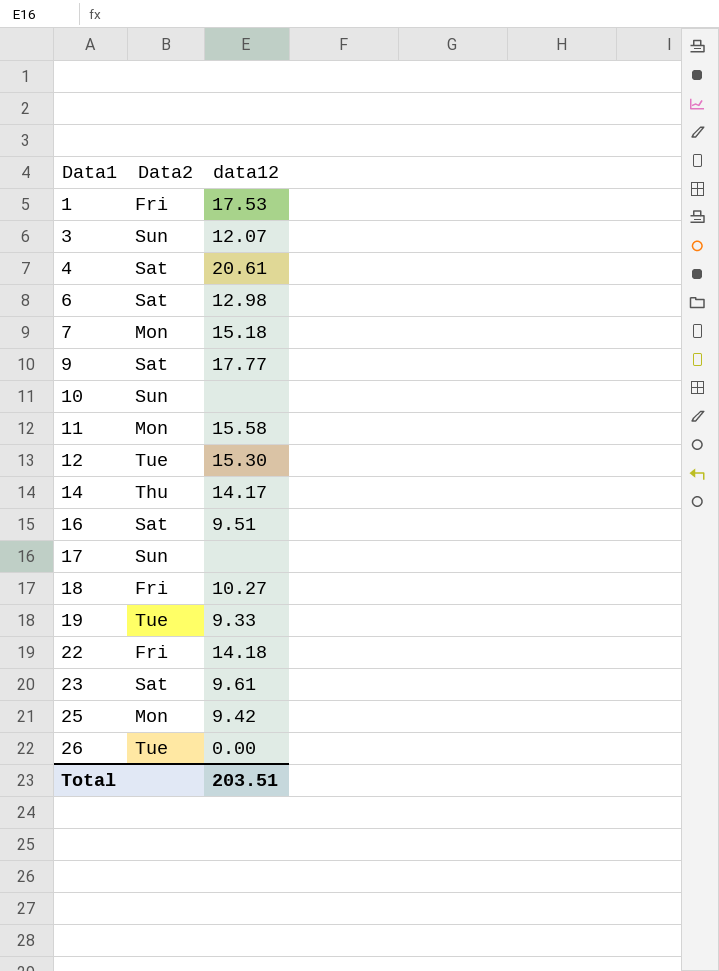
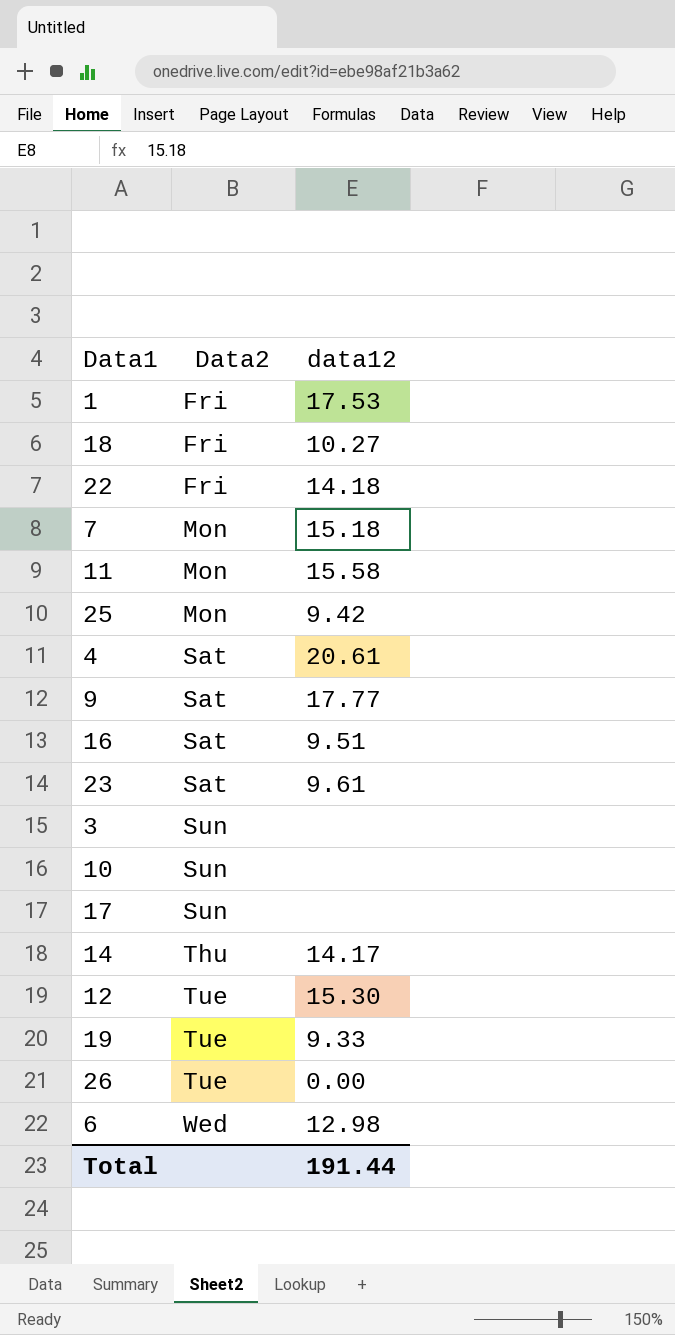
row order: Data1 ascending -> Data2 ascending
3 | data12: 12.07 -> none
6 | Data2: Sat -> Wed
Total | data12: 203.51 -> 191.44

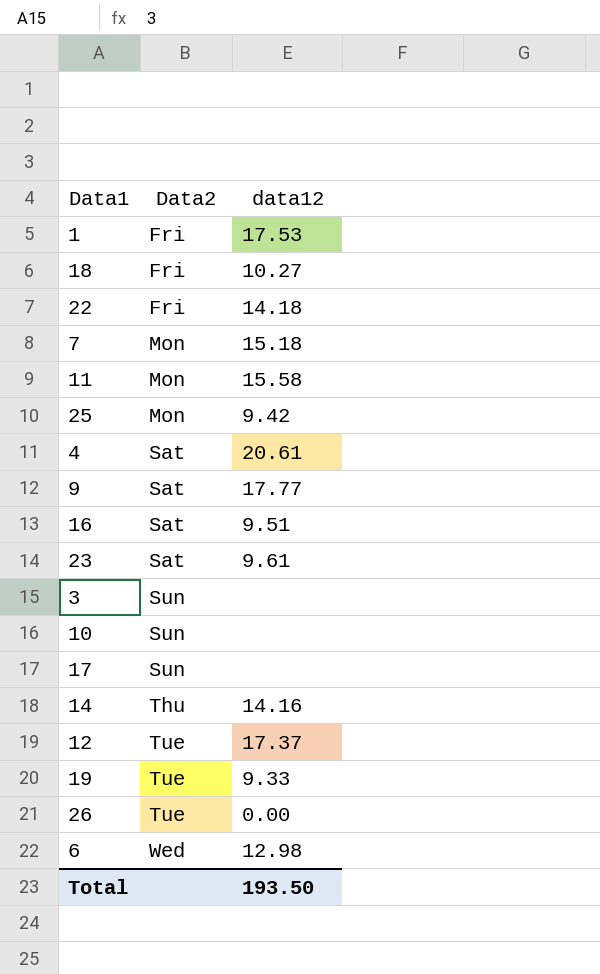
14 | data12: 14.17 -> 14.16
12 | data12: 15.30 -> 17.37
Total | data12: 191.44 -> 193.50

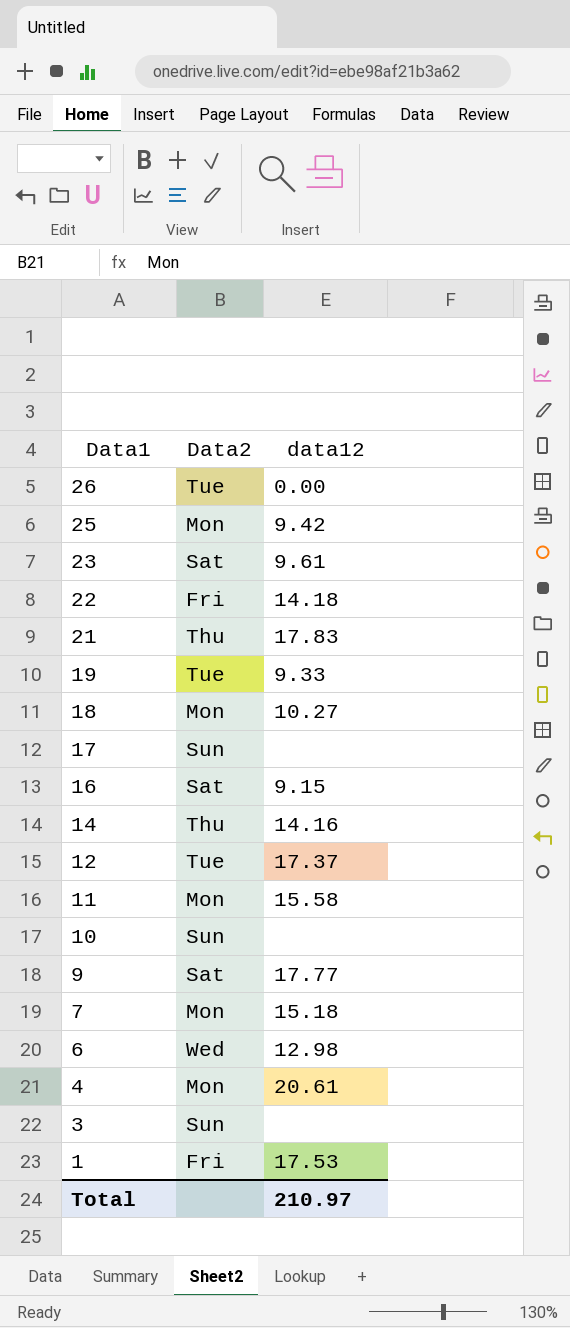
row order: Data2 ascending -> Data1 descending
row 21: none -> Thu | 17.83
18 | Data2: Fri -> Mon
16 | data12: 9.51 -> 9.15
4 | Data2: Sat -> Mon
Total | data12: 193.50 -> 210.97

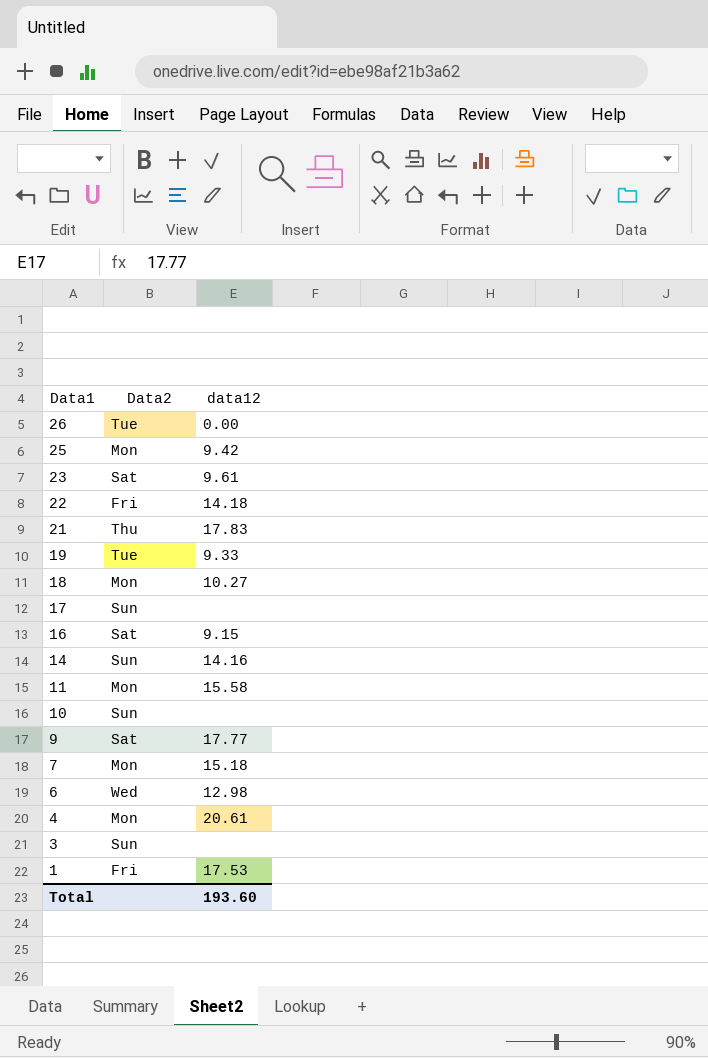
row 12: Tue | 17.37 -> none
14 | Data2: Thu -> Sun
Total | data12: 210.97 -> 193.60

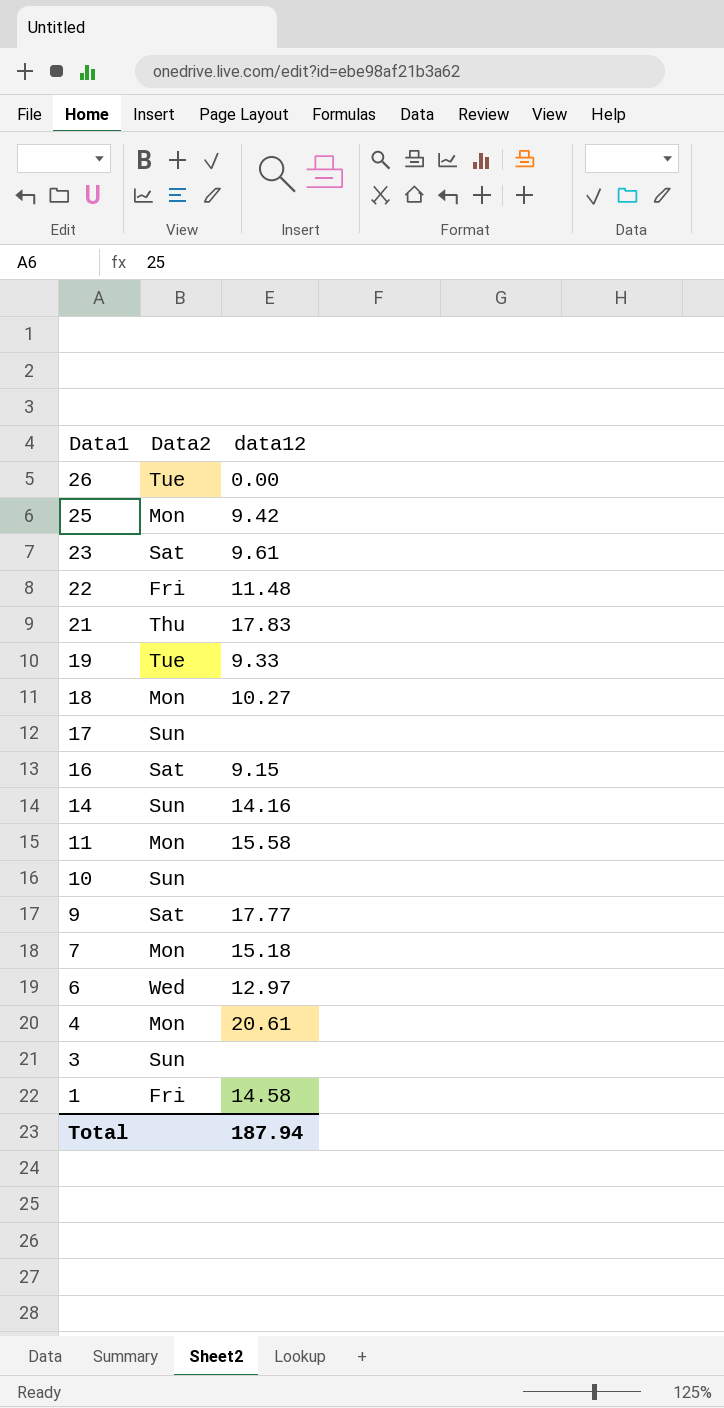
22 | data12: 14.18 -> 11.48
6 | data12: 12.98 -> 12.97
1 | data12: 17.53 -> 14.58
Total | data12: 193.60 -> 187.94

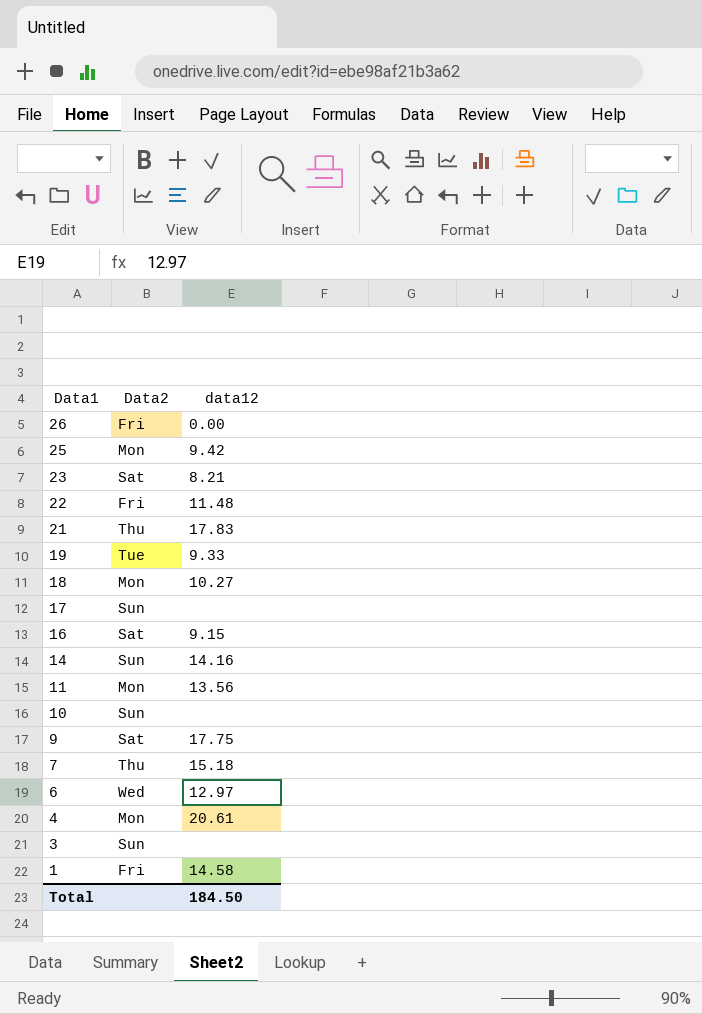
26 | Data2: Tue -> Fri
23 | data12: 9.61 -> 8.21
11 | data12: 15.58 -> 13.56
9 | data12: 17.77 -> 17.75
7 | Data2: Mon -> Thu
Total | data12: 187.94 -> 184.50

